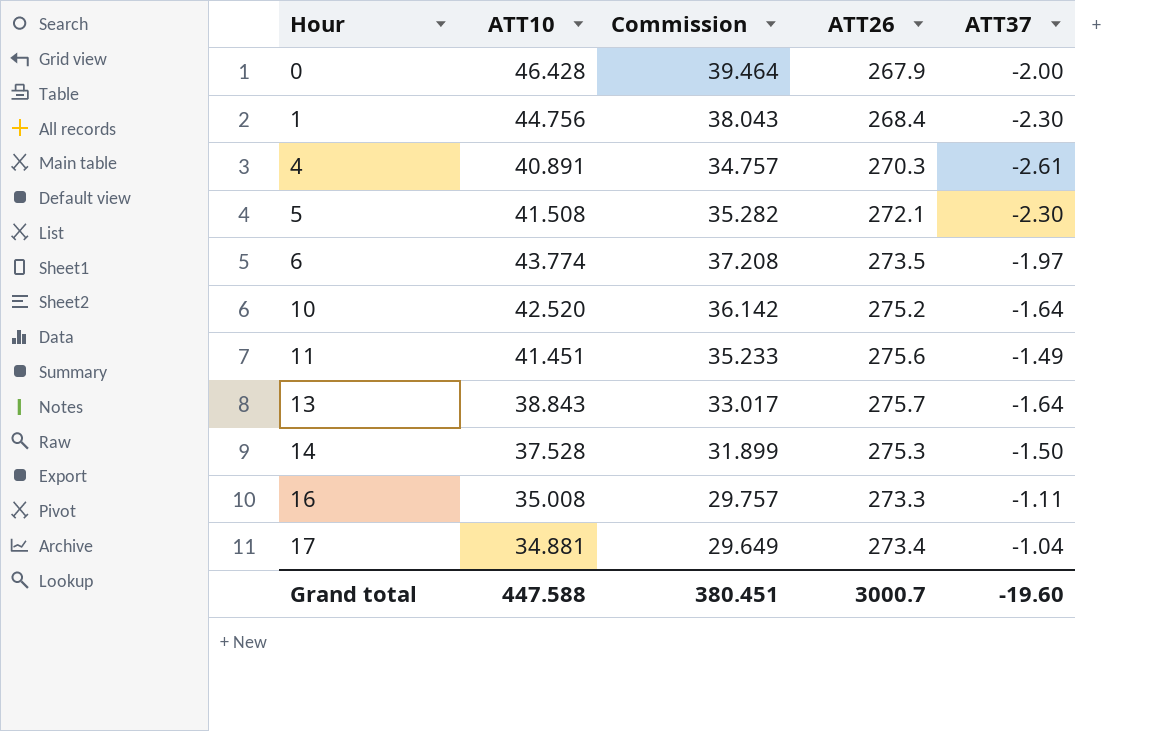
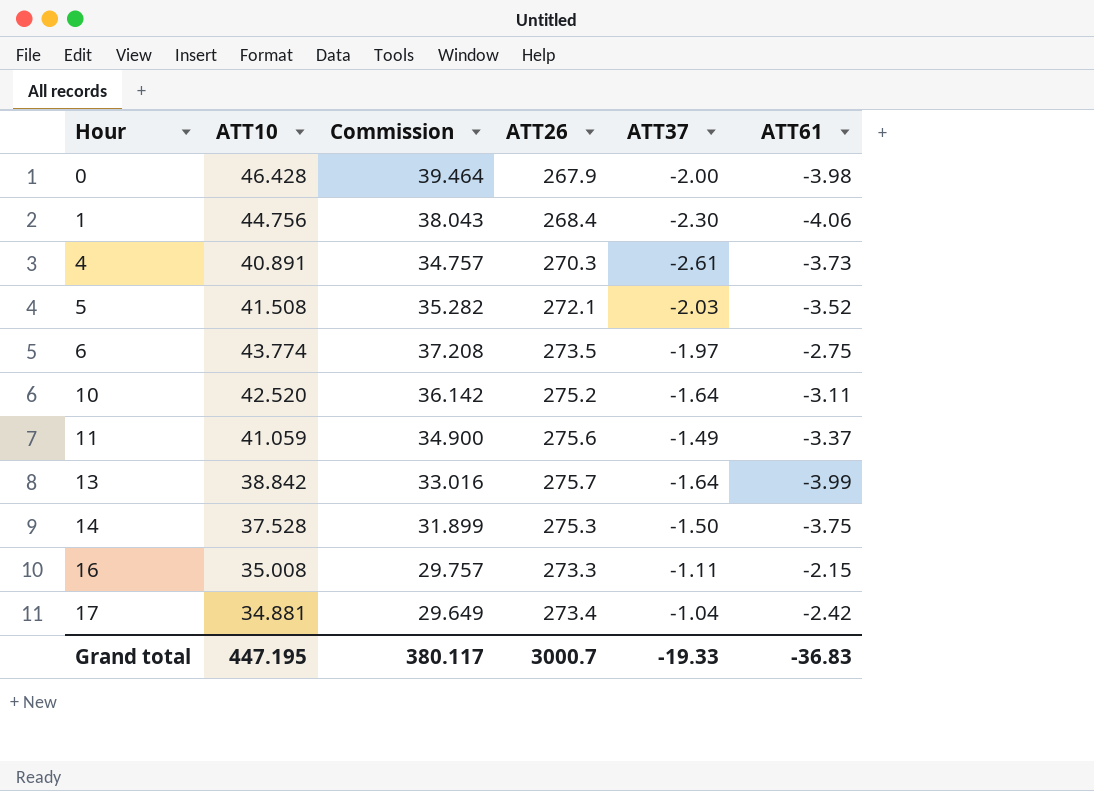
column ATT61 | position: none -> 6
5 | ATT37: -2.30 -> -2.03
11 | ATT10: 41.451 -> 41.059
11 | Commission: 35.233 -> 34.900
13 | ATT10: 38.843 -> 38.842
13 | Commission: 33.017 -> 33.016
Grand total | ATT10: 447.588 -> 447.195
Grand total | Commission: 380.451 -> 380.117
Grand total | ATT37: -19.60 -> -19.33

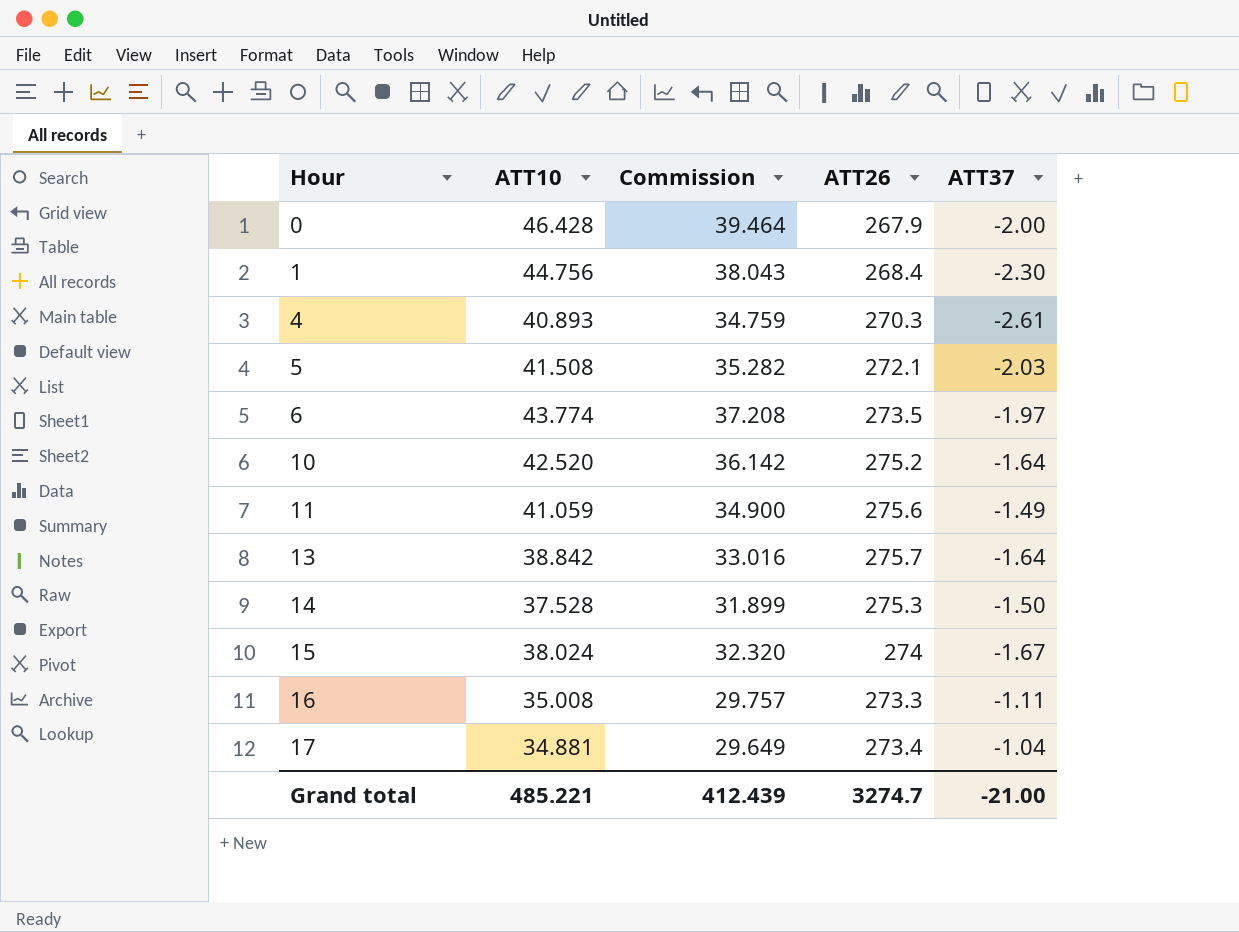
column ATT61 | position: 6 -> none
4 | ATT10: 40.891 -> 40.893
4 | Commission: 34.757 -> 34.759
row 15: none -> 38.024 | 32.320 | 274 | -1.67
Grand total | ATT10: 447.195 -> 485.221
Grand total | Commission: 380.117 -> 412.439
Grand total | ATT26: 3000.7 -> 3274.7
Grand total | ATT37: -19.33 -> -21.00

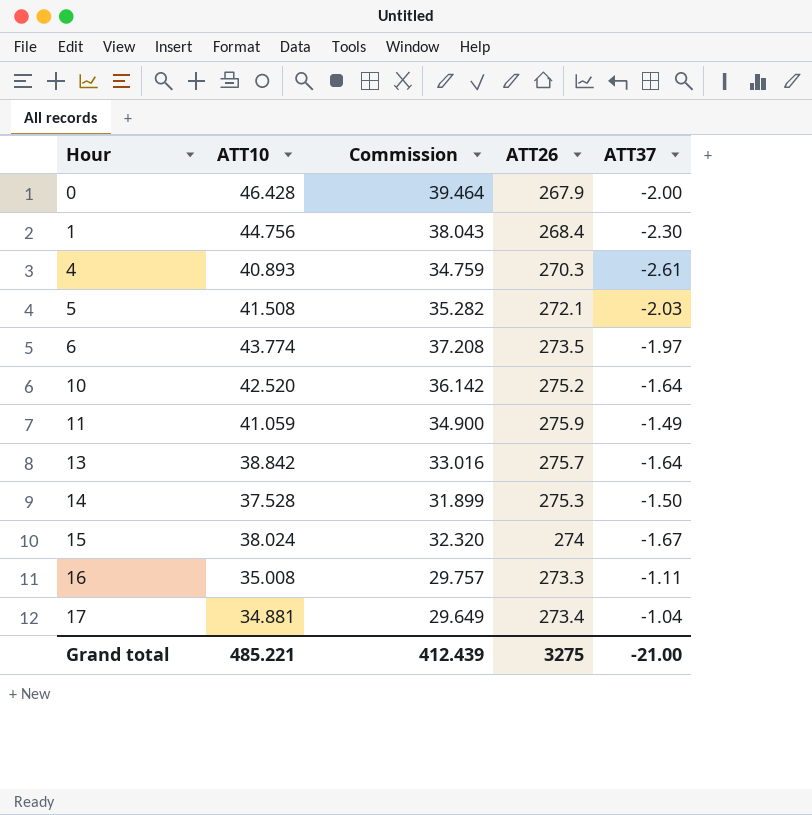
11 | ATT26: 275.6 -> 275.9
Grand total | ATT26: 3274.7 -> 3275

